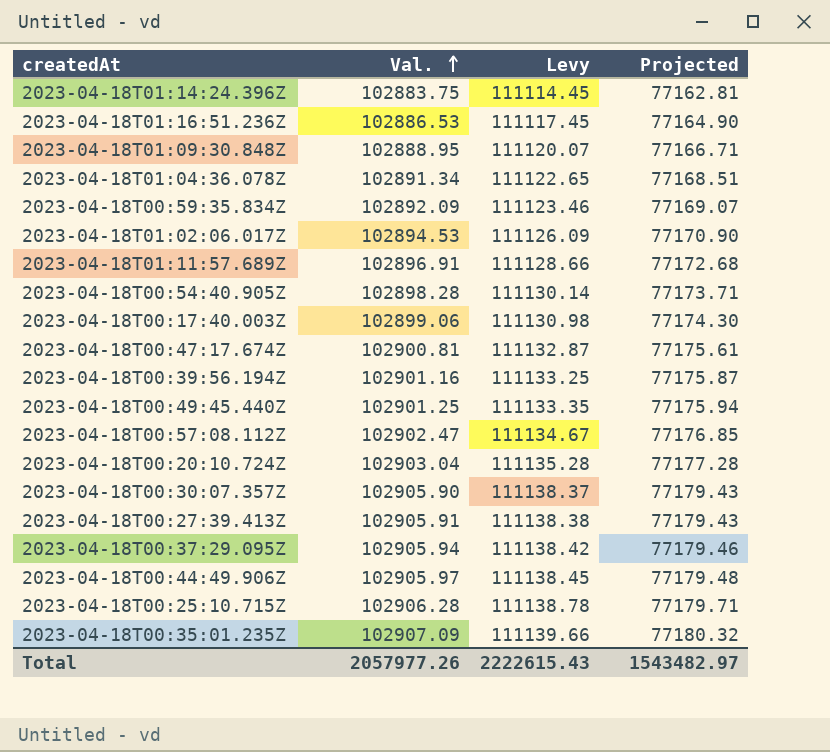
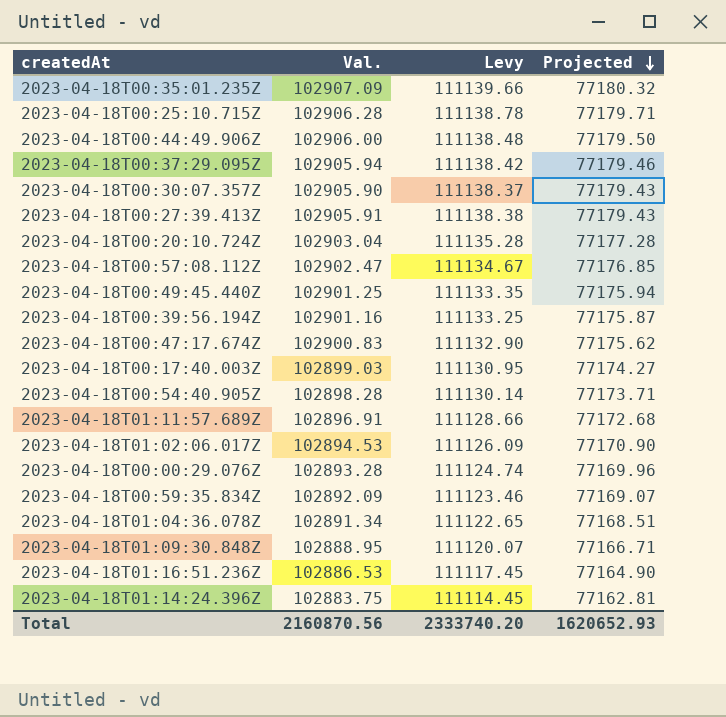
row order: Val. ascending -> Projected descending
2023-04-18T00:44:49.906Z | Val.: 102905.97 -> 102906.00
2023-04-18T00:44:49.906Z | Levy: 111138.45 -> 111138.48
2023-04-18T00:44:49.906Z | Projected: 77179.48 -> 77179.50
2023-04-18T00:47:17.674Z | Val.: 102900.81 -> 102900.83
2023-04-18T00:47:17.674Z | Levy: 111132.87 -> 111132.90
2023-04-18T00:47:17.674Z | Projected: 77175.61 -> 77175.62
2023-04-18T00:17:40.003Z | Val.: 102899.06 -> 102899.03
2023-04-18T00:17:40.003Z | Levy: 111130.98 -> 111130.95
2023-04-18T00:17:40.003Z | Projected: 77174.30 -> 77174.27
row 2023-04-18T00:00:29.076Z: none -> 102893.28 | 111124.74 | 77169.96
Total | Val.: 2057977.26 -> 2160870.56
Total | Levy: 2222615.43 -> 2333740.20
Total | Projected: 1543482.97 -> 1620652.93

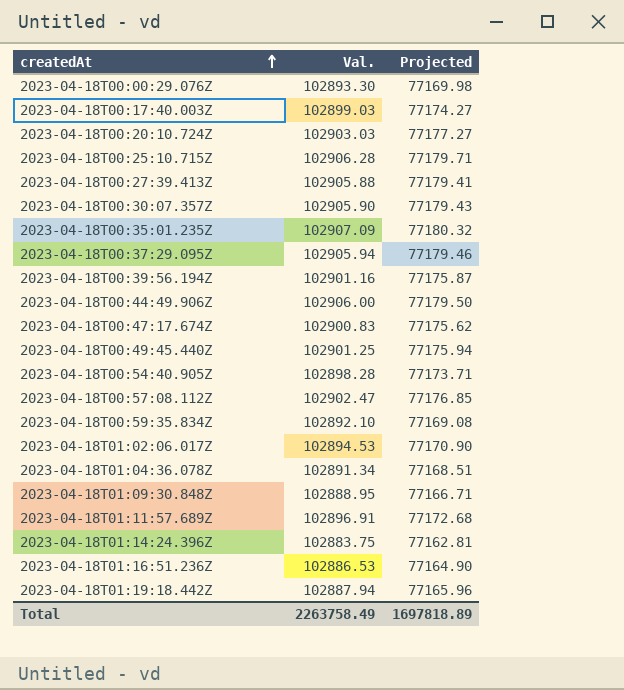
row order: Projected descending -> createdAt ascending
column Levy | formula: [Val.] * 1.08 -> none
2023-04-18T00:00:29.076Z | Val.: 102893.28 -> 102893.30
2023-04-18T00:00:29.076Z | Projected: 77169.96 -> 77169.98
2023-04-18T00:20:10.724Z | Val.: 102903.04 -> 102903.03
2023-04-18T00:20:10.724Z | Projected: 77177.28 -> 77177.27
2023-04-18T00:27:39.413Z | Val.: 102905.91 -> 102905.88
2023-04-18T00:27:39.413Z | Projected: 77179.43 -> 77179.41
2023-04-18T00:59:35.834Z | Val.: 102892.09 -> 102892.10
2023-04-18T00:59:35.834Z | Projected: 77169.07 -> 77169.08
row 2023-04-18T01:19:18.442Z: none -> 102887.94 | 77165.96
Total | Val.: 2160870.56 -> 2263758.49
Total | Projected: 1620652.93 -> 1697818.89

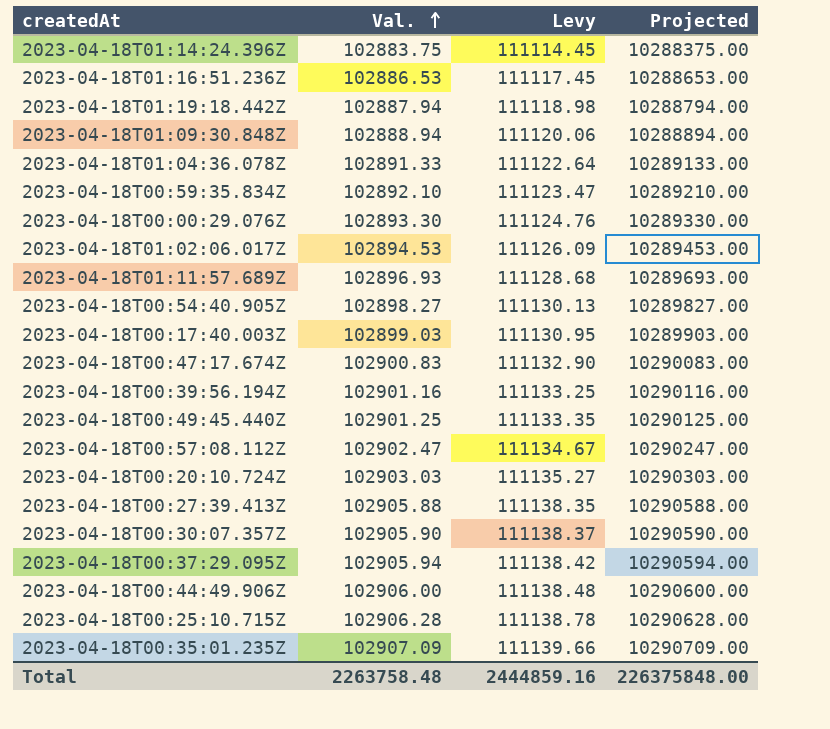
row order: createdAt ascending -> Val. ascending
column Levy | formula: none -> [Val.] * 1.08
column Projected | formula: [Val.] * 0.75 -> [Val.] * 100
2023-04-18T01:09:30.848Z | Val.: 102888.95 -> 102888.94
2023-04-18T01:04:36.078Z | Val.: 102891.34 -> 102891.33
2023-04-18T01:11:57.689Z | Val.: 102896.91 -> 102896.93
2023-04-18T00:54:40.905Z | Val.: 102898.28 -> 102898.27
Total | Val.: 2263758.49 -> 2263758.48
Total | Projected: 1697818.89 -> 226375848.00

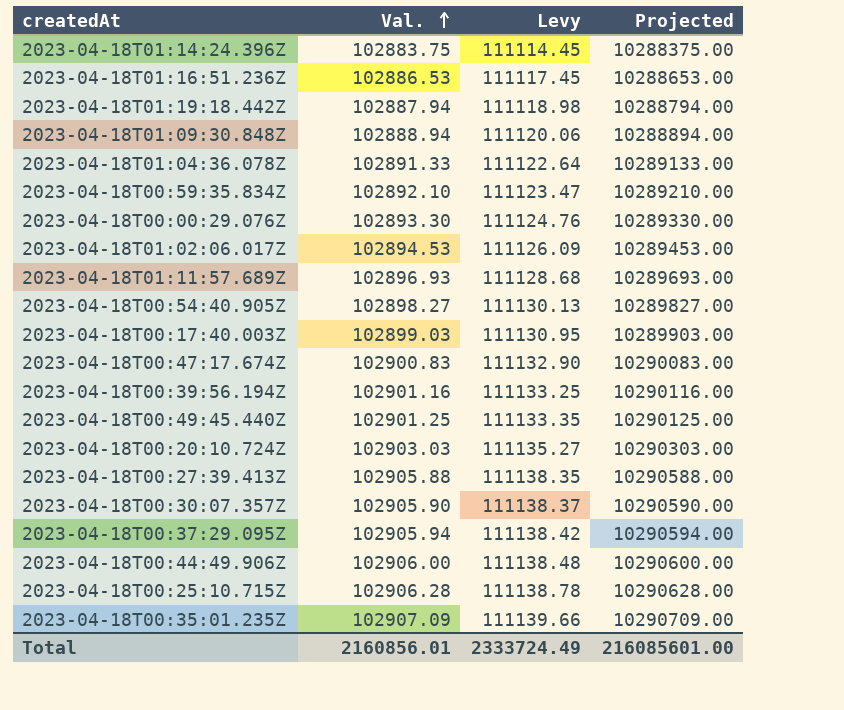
row 2023-04-18T00:57:08.112Z: 102902.47 | 111134.67 | 10290247.00 -> none
Total | Val.: 2263758.48 -> 2160856.01
Total | Levy: 2444859.16 -> 2333724.49
Total | Projected: 226375848.00 -> 216085601.00

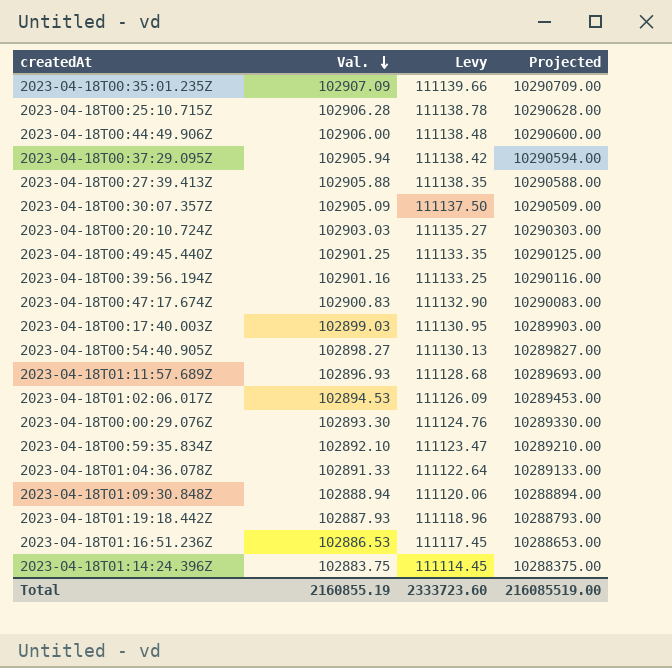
row order: Val. ascending -> Val. descending
2023-04-18T00:30:07.357Z | Val.: 102905.90 -> 102905.09
2023-04-18T00:30:07.357Z | Levy: 111138.37 -> 111137.50
2023-04-18T00:30:07.357Z | Projected: 10290590.00 -> 10290509.00
2023-04-18T01:19:18.442Z | Val.: 102887.94 -> 102887.93
2023-04-18T01:19:18.442Z | Levy: 111118.98 -> 111118.96
2023-04-18T01:19:18.442Z | Projected: 10288794.00 -> 10288793.00
Total | Val.: 2160856.01 -> 2160855.19
Total | Levy: 2333724.49 -> 2333723.60
Total | Projected: 216085601.00 -> 216085519.00

